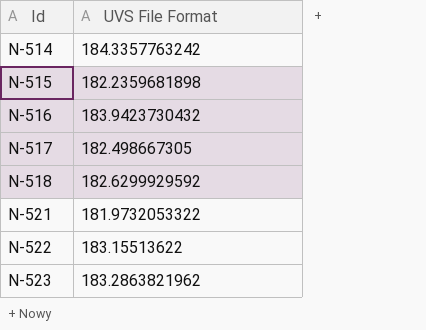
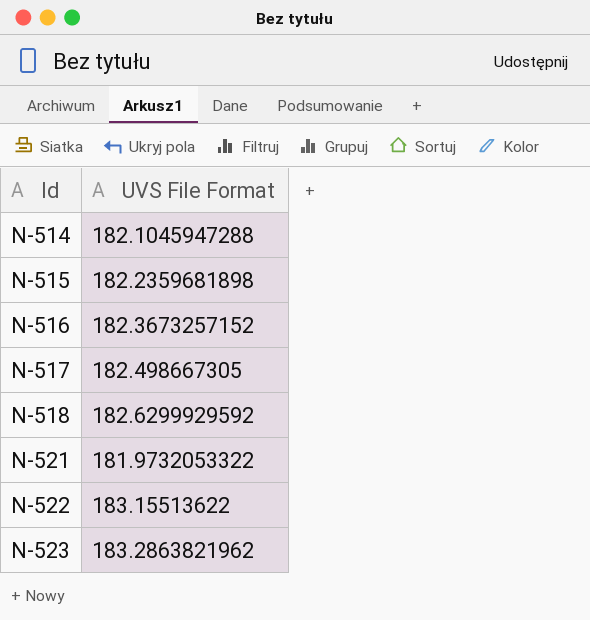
N-514 | UVS File Format: 184.3357763242 -> 182.1045947288
N-516 | UVS File Format: 183.9423730432 -> 182.3673257152

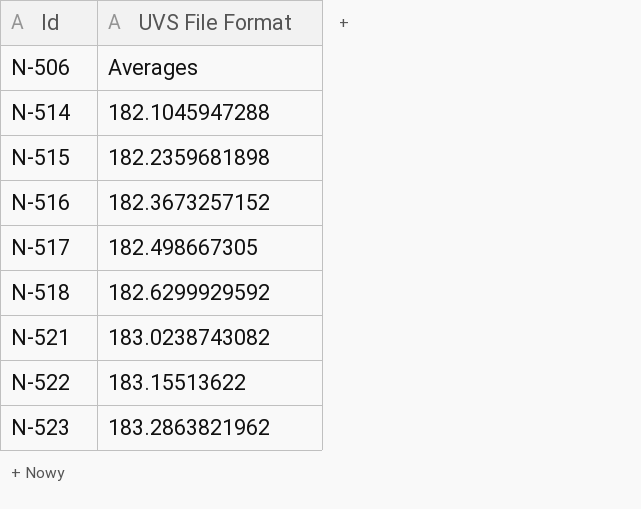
row N-506: none -> Averages
N-521 | UVS File Format: 181.9732053322 -> 183.0238743082

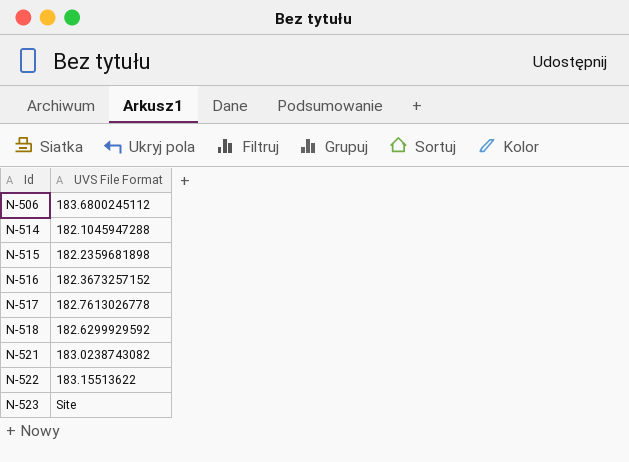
N-506 | UVS File Format: Averages -> 183.6800245112
N-517 | UVS File Format: 182.498667305 -> 182.7613026778
N-523 | UVS File Format: 183.2863821962 -> Site

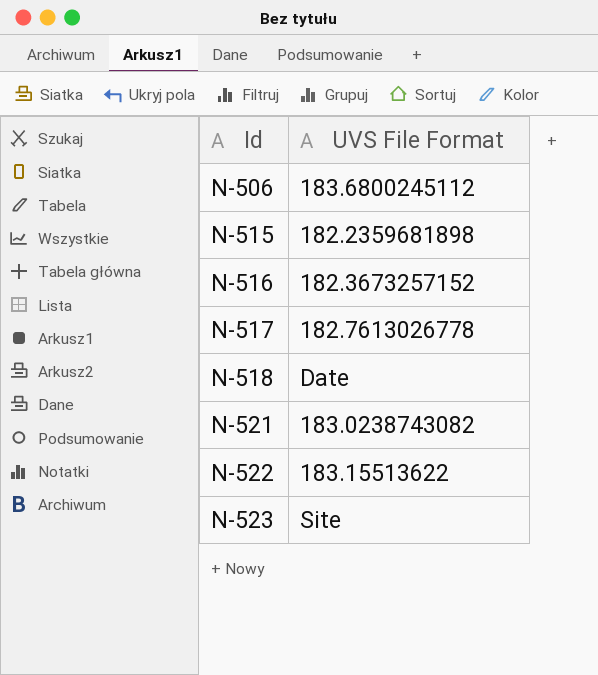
row N-514: 182.1045947288 -> none
N-518 | UVS File Format: 182.6299929592 -> Date

